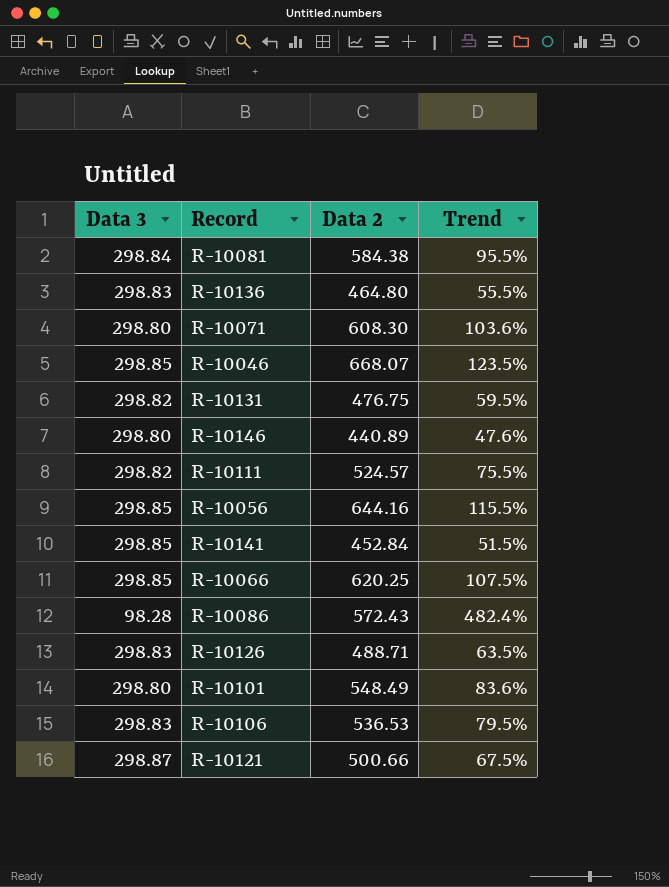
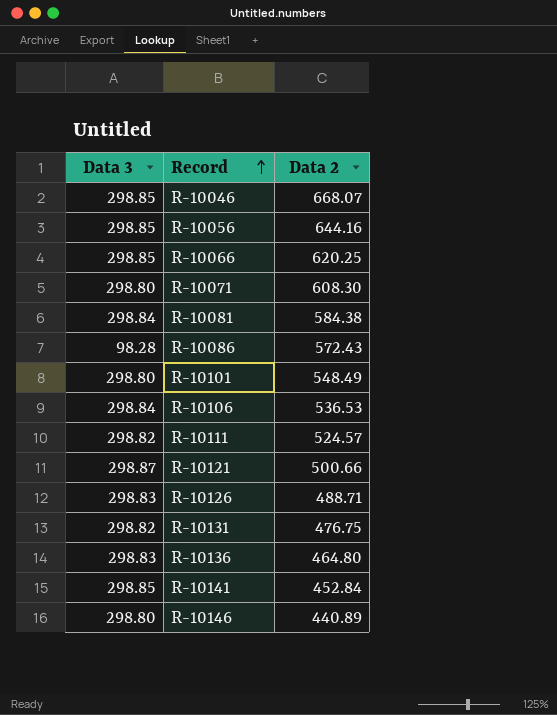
row order: none -> Record ascending
column Trend | formula: ([Data 2] - [Data 3]) / [Data 3] -> none
R-10106 | Data 3: 298.83 -> 298.84

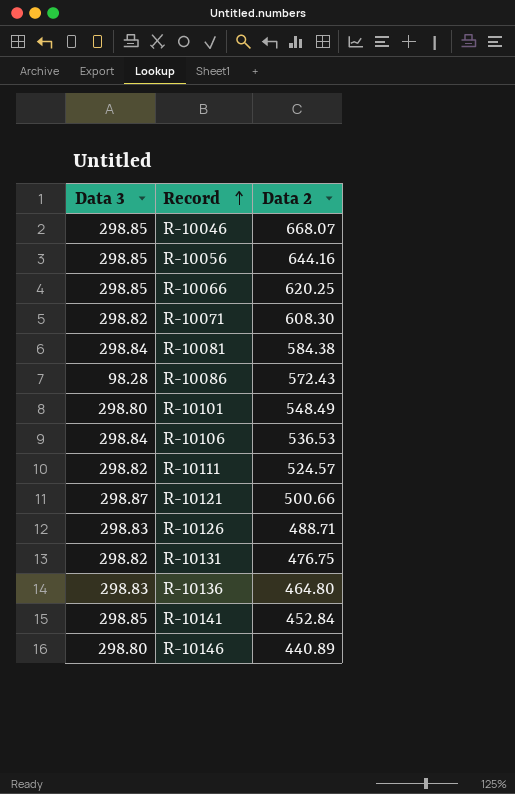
R-10071 | Data 3: 298.80 -> 298.82

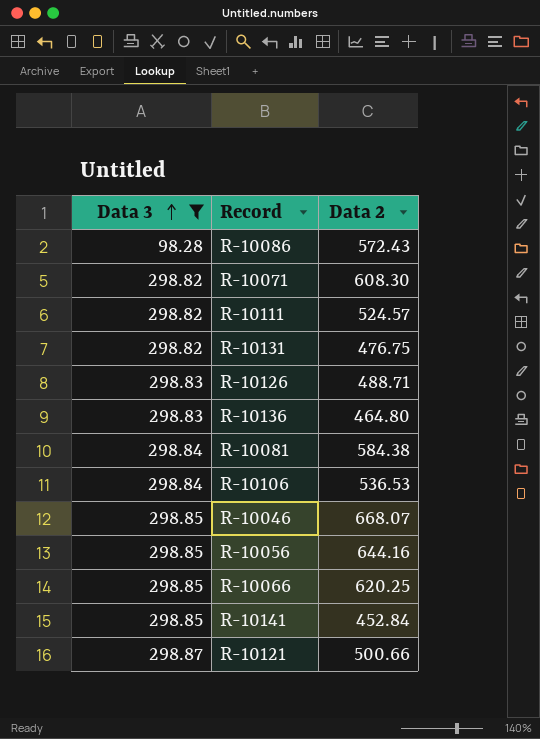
filter: none -> Data 3 != 298.80
row order: Record ascending -> Data 3 ascending

